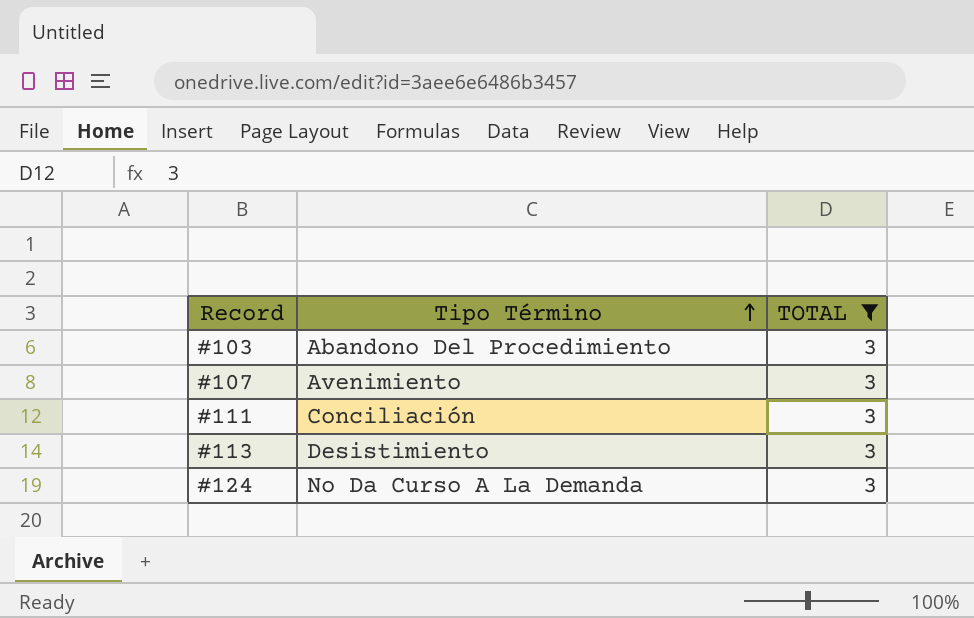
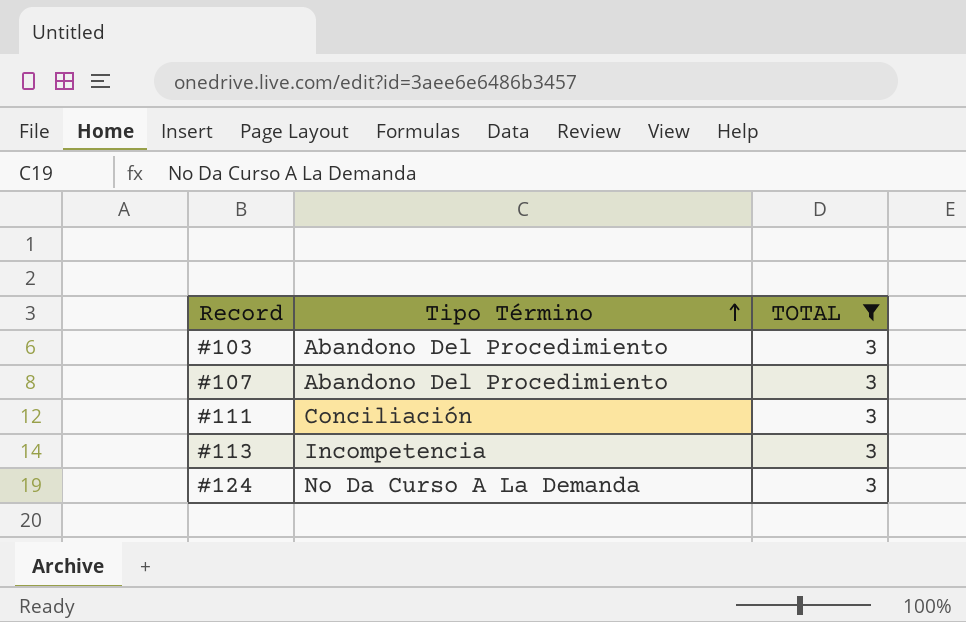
#107 | Tipo Término: Avenimiento -> Abandono Del Procedimiento
#113 | Tipo Término: Desistimiento -> Incompetencia

